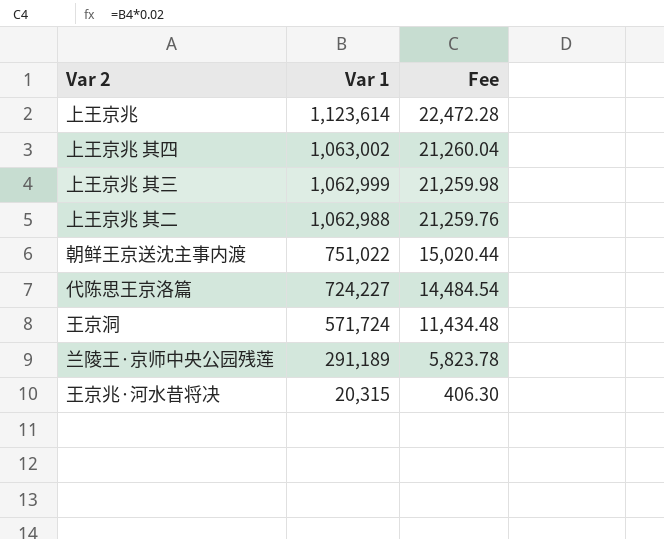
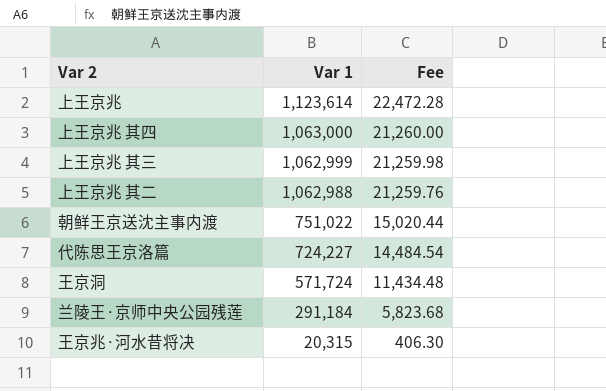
上王京兆 其四 | Var 1: 1,063,002 -> 1,063,000
上王京兆 其四 | Fee: 21,260.04 -> 21,260.00
兰陵王·京师中央公园残莲 | Var 1: 291,189 -> 291,184
兰陵王·京师中央公园残莲 | Fee: 5,823.78 -> 5,823.68

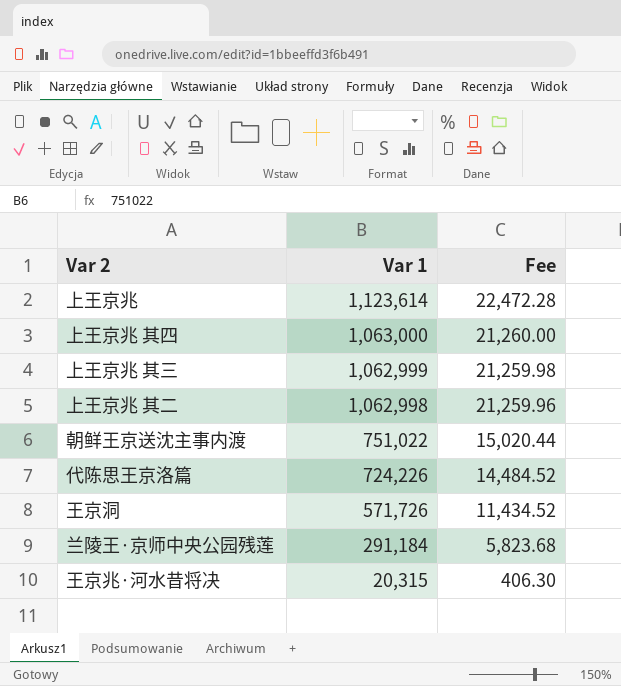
上王京兆 其二 | Var 1: 1,062,988 -> 1,062,998
上王京兆 其二 | Fee: 21,259.76 -> 21,259.96
代陈思王京洛篇 | Var 1: 724,227 -> 724,226
代陈思王京洛篇 | Fee: 14,484.54 -> 14,484.52
王京洞 | Var 1: 571,724 -> 571,726
王京洞 | Fee: 11,434.48 -> 11,434.52

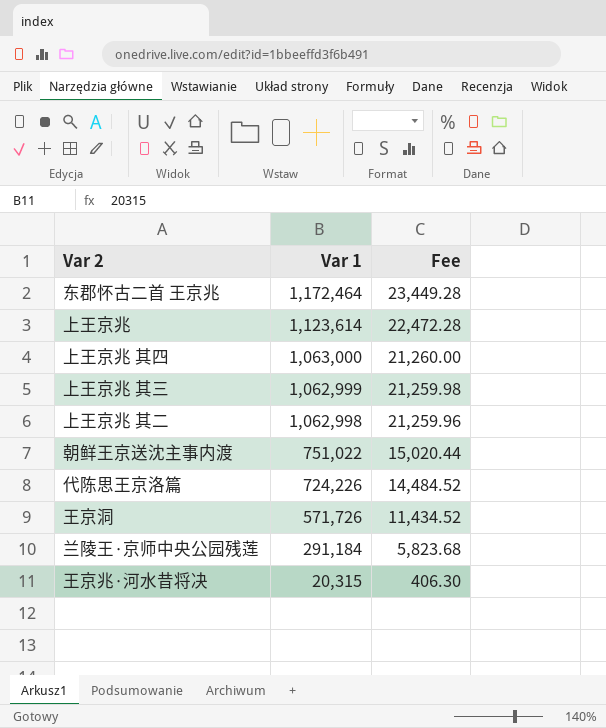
row 东郡怀古二首 王京兆: none -> 1,172,464 | 23,449.28

